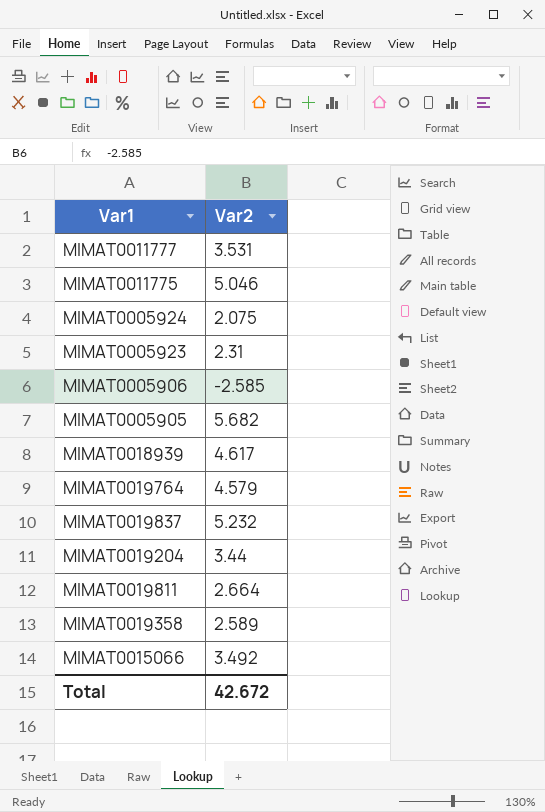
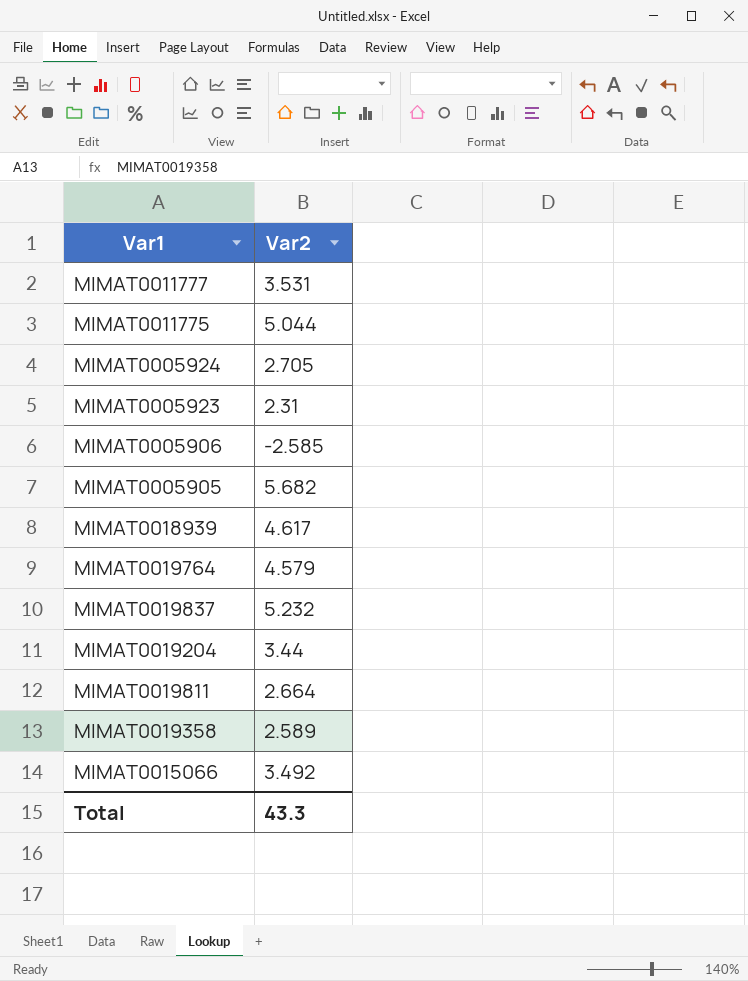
MIMAT0011775 | Var2: 5.046 -> 5.044
MIMAT0005924 | Var2: 2.075 -> 2.705
Total | Var2: 42.672 -> 43.3

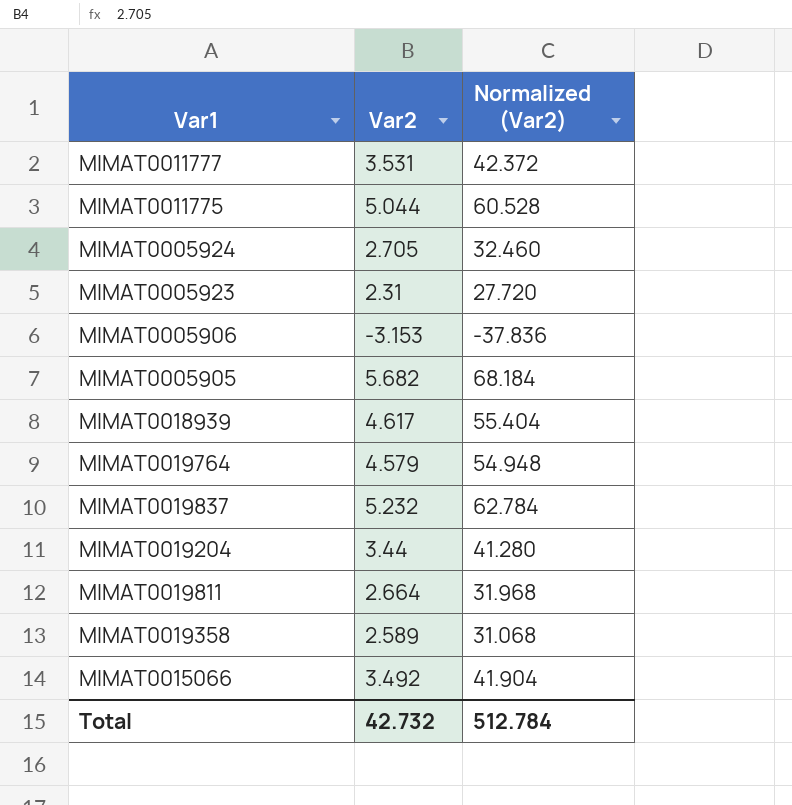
column Normalized (Var2) | formula: none -> [Var2] * 12
MIMAT0005906 | Var2: -2.585 -> -3.153
Total | Var2: 43.3 -> 42.732

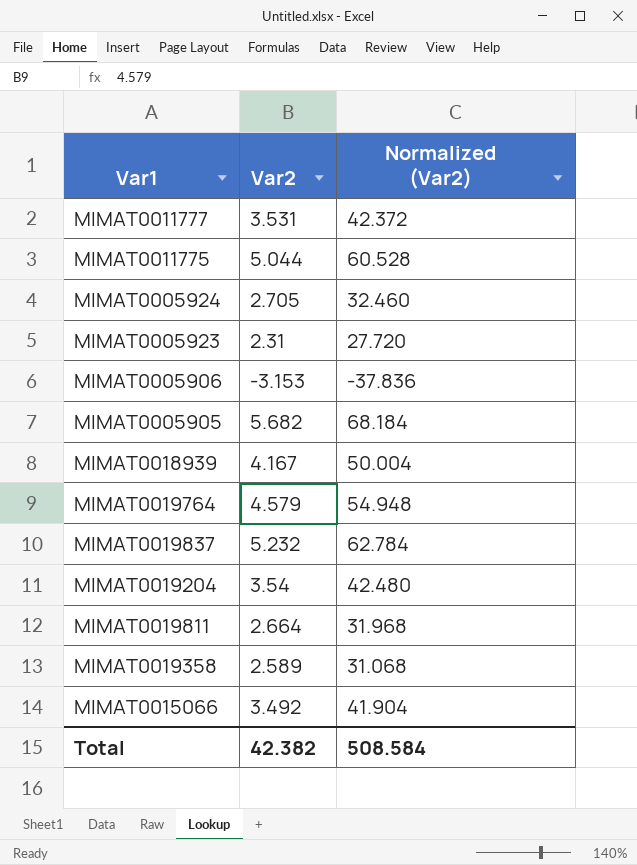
MIMAT0018939 | Var2: 4.617 -> 4.167
MIMAT0018939 | Normalized (Var2): 55.404 -> 50.004
MIMAT0019204 | Var2: 3.44 -> 3.54
MIMAT0019204 | Normalized (Var2): 41.280 -> 42.480
Total | Var2: 42.732 -> 42.382
Total | Normalized (Var2): 512.784 -> 508.584

